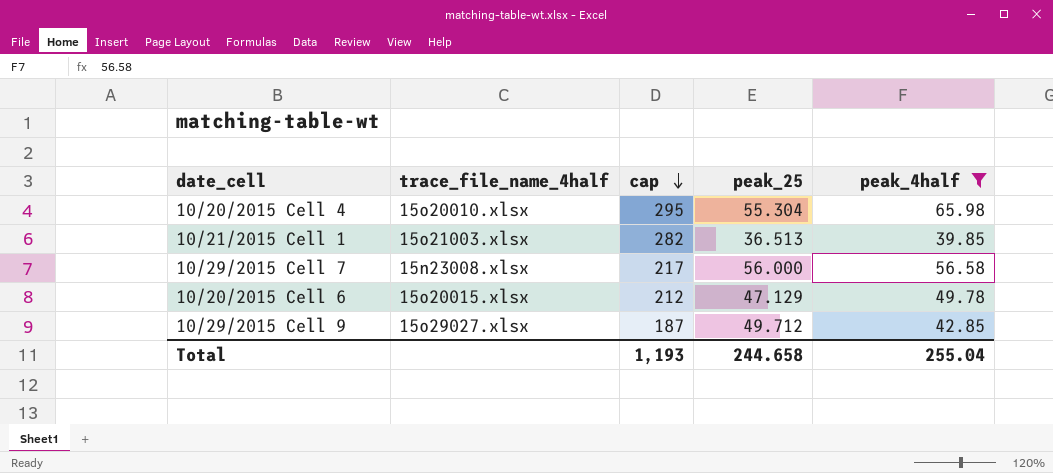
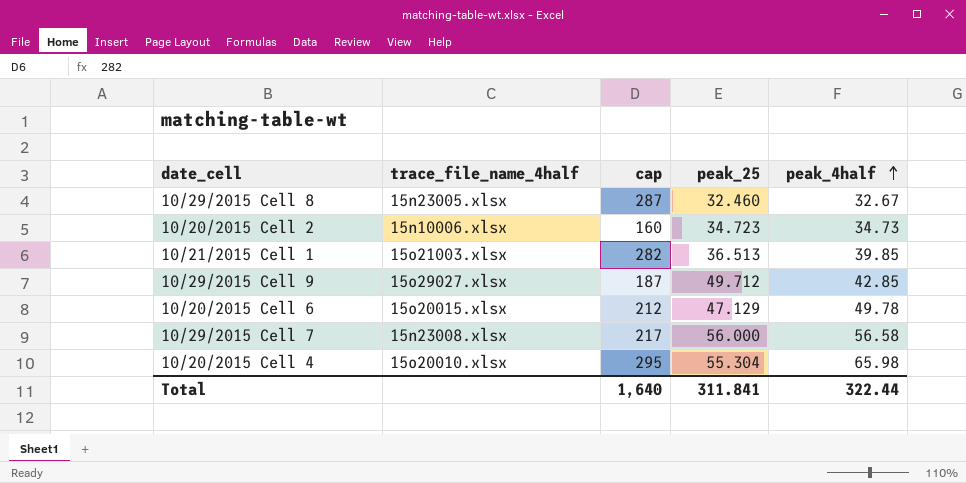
filter: peak_4half >= 39.85 -> none
row order: cap descending -> peak_4half ascending
Total | cap: 1,193 -> 1,640
Total | peak_25: 244.658 -> 311.841
Total | peak_4half: 255.04 -> 322.44

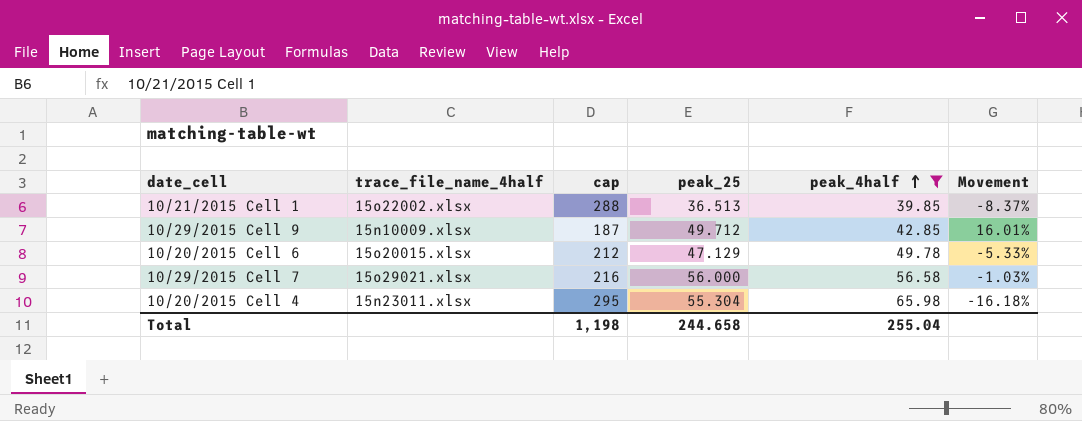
filter: none -> peak_4half >= 39.85
column Movement | formula: none -> ([peak_25] - [peak_4half]) / [peak_4half]
10/21/2015 Cell 1 | trace_file_name_4half: 15o21003.xlsx -> 15o22002.xlsx
10/21/2015 Cell 1 | cap: 282 -> 288
10/29/2015 Cell 9 | trace_file_name_4half: 15o29027.xlsx -> 15n10009.xlsx
10/29/2015 Cell 7 | trace_file_name_4half: 15n23008.xlsx -> 15o29021.xlsx
10/29/2015 Cell 7 | cap: 217 -> 216
10/20/2015 Cell 4 | trace_file_name_4half: 15o20010.xlsx -> 15n23011.xlsx
Total | cap: 1,640 -> 1,198
Total | peak_25: 311.841 -> 244.658
Total | peak_4half: 322.44 -> 255.04

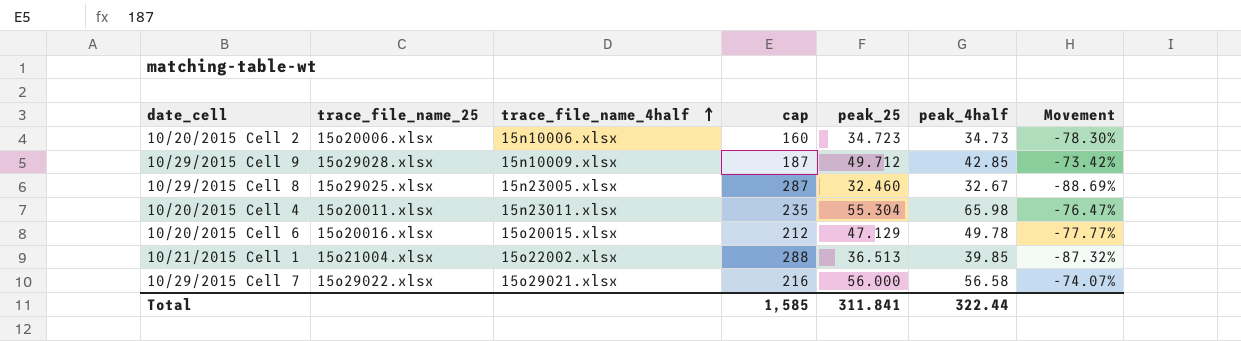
filter: peak_4half >= 39.85 -> none
row order: peak_4half ascending -> trace_file_name_4half ascending
column trace_file_name_25 | position: none -> 2
column Movement | formula: ([peak_25] - [peak_4half]) / [peak_4half] -> ([peak_25] - [cap]) / [cap]
10/20/2015 Cell 4 | cap: 295 -> 235
Total | cap: 1,198 -> 1,585
Total | peak_25: 244.658 -> 311.841
Total | peak_4half: 255.04 -> 322.44

